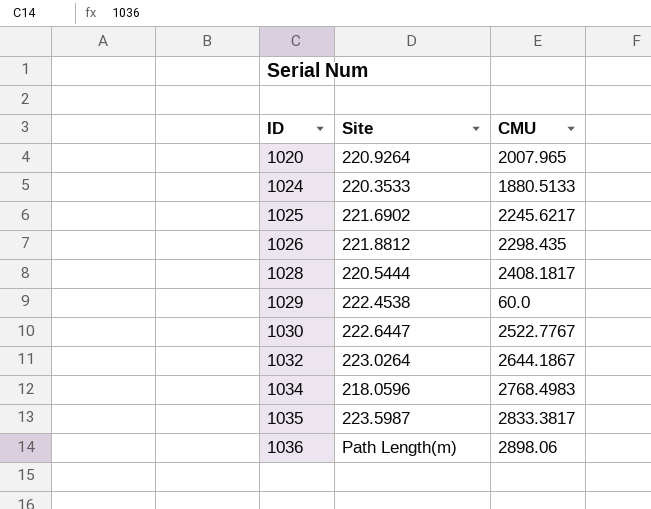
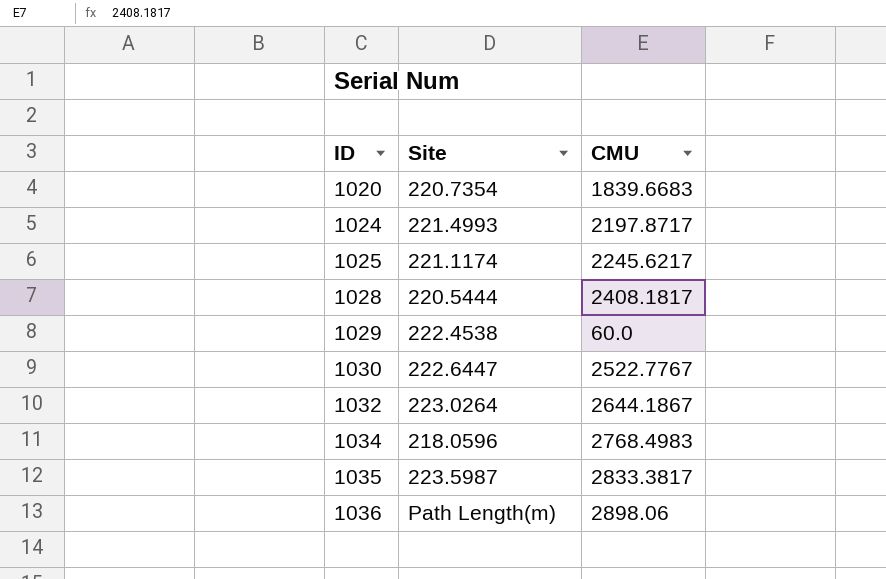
row 1026: 221.8812 | 2298.435 -> none
1020 | Site: 220.9264 -> 220.7354
1020 | CMU: 2007.965 -> 1839.6683
1024 | Site: 220.3533 -> 221.4993
1024 | CMU: 1880.5133 -> 2197.8717
1025 | Site: 221.6902 -> 221.1174

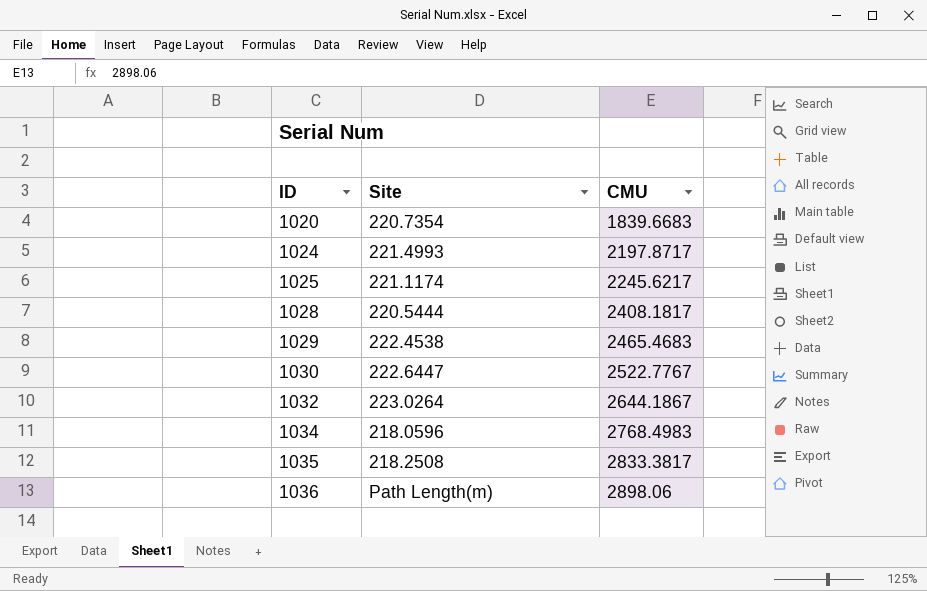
1029 | CMU: 60.0 -> 2465.4683
1035 | Site: 223.5987 -> 218.2508

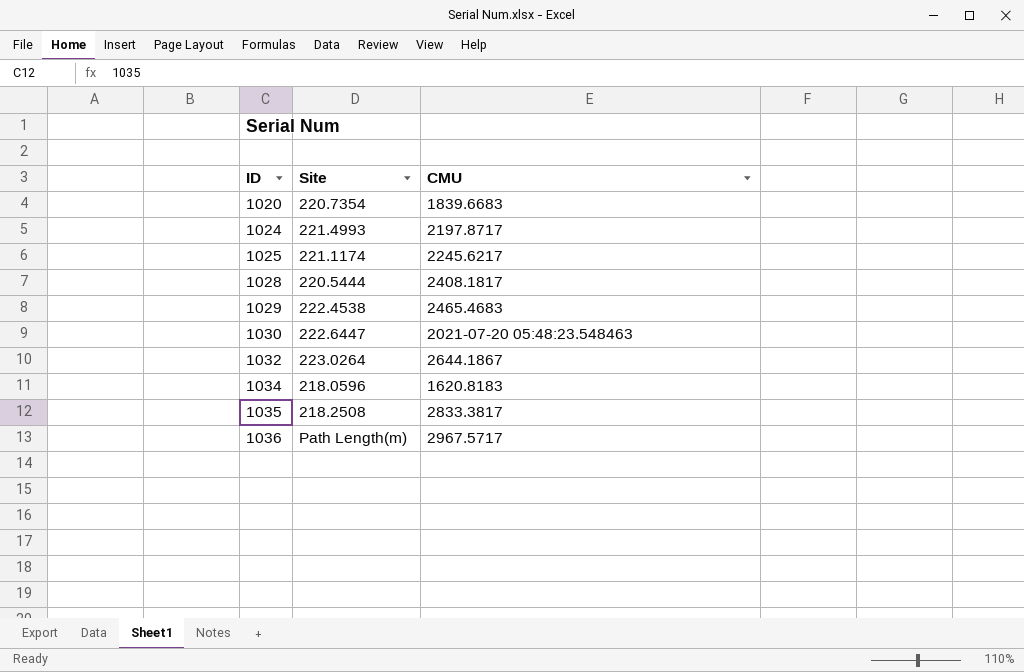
1030 | CMU: 2522.7767 -> 2021-07-20 05:48:23.548463
1034 | CMU: 2768.4983 -> 1620.8183
1036 | CMU: 2898.06 -> 2967.5717

